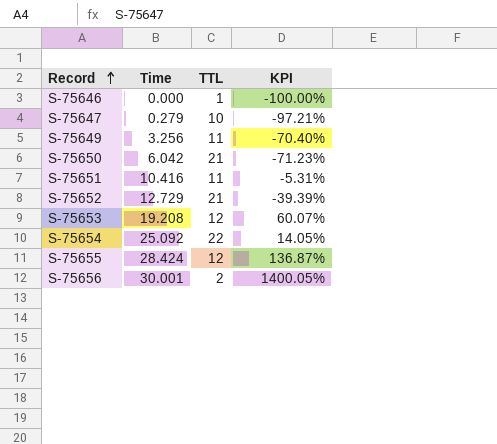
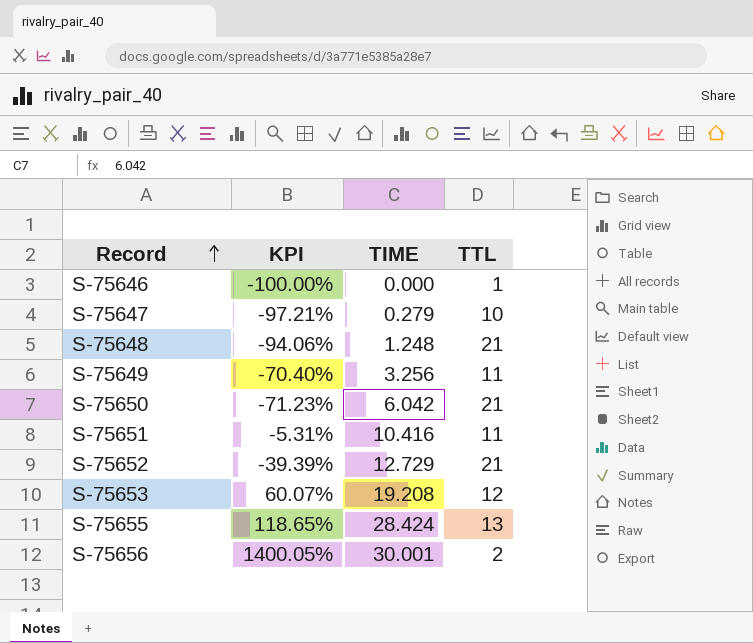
column KPI | position: 4 -> 2
column name: Time -> TIME
row S-75654: 25.092 | 22 | 14.05% -> none
row S-75648: none -> -94.06% | 1.248 | 21
S-75655 | KPI: 136.87% -> 118.65%
S-75655 | TTL: 12 -> 13

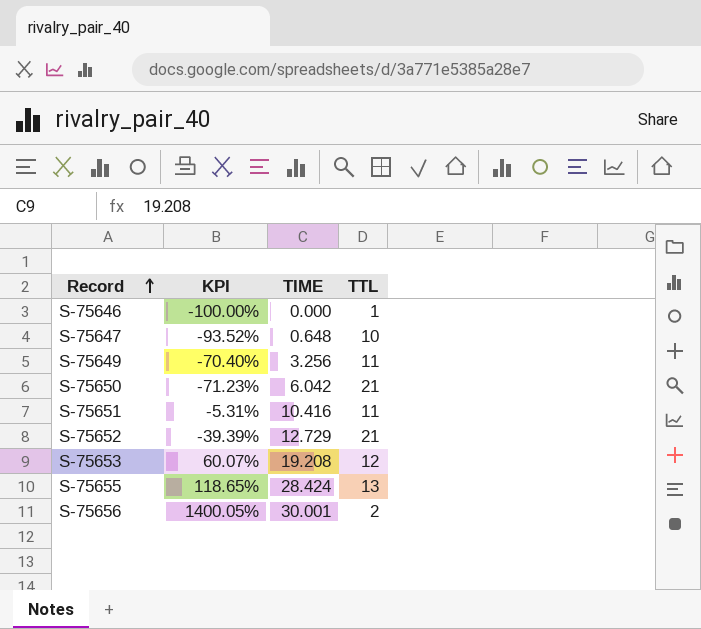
row S-75648: -94.06% | 1.248 | 21 -> none
S-75647 | KPI: -97.21% -> -93.52%
S-75647 | TIME: 0.279 -> 0.648

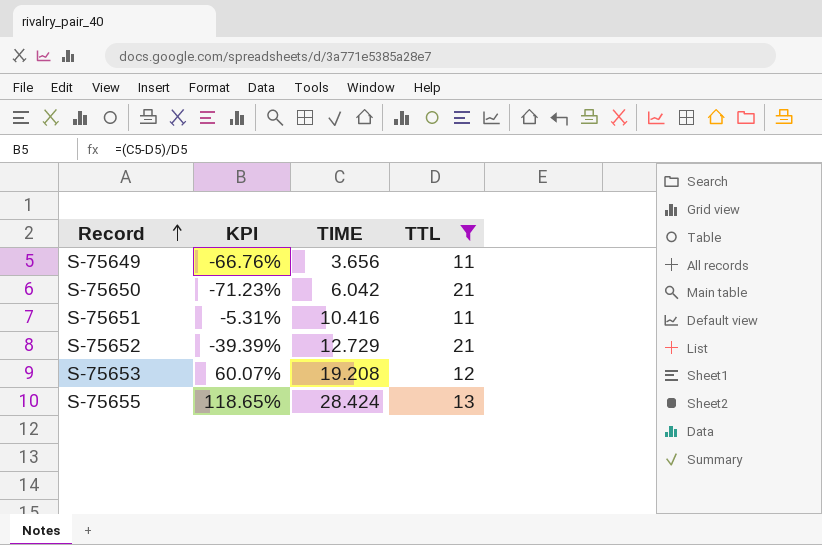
filter: none -> TTL >= 11
S-75649 | KPI: -70.40% -> -66.76%
S-75649 | TIME: 3.256 -> 3.656

